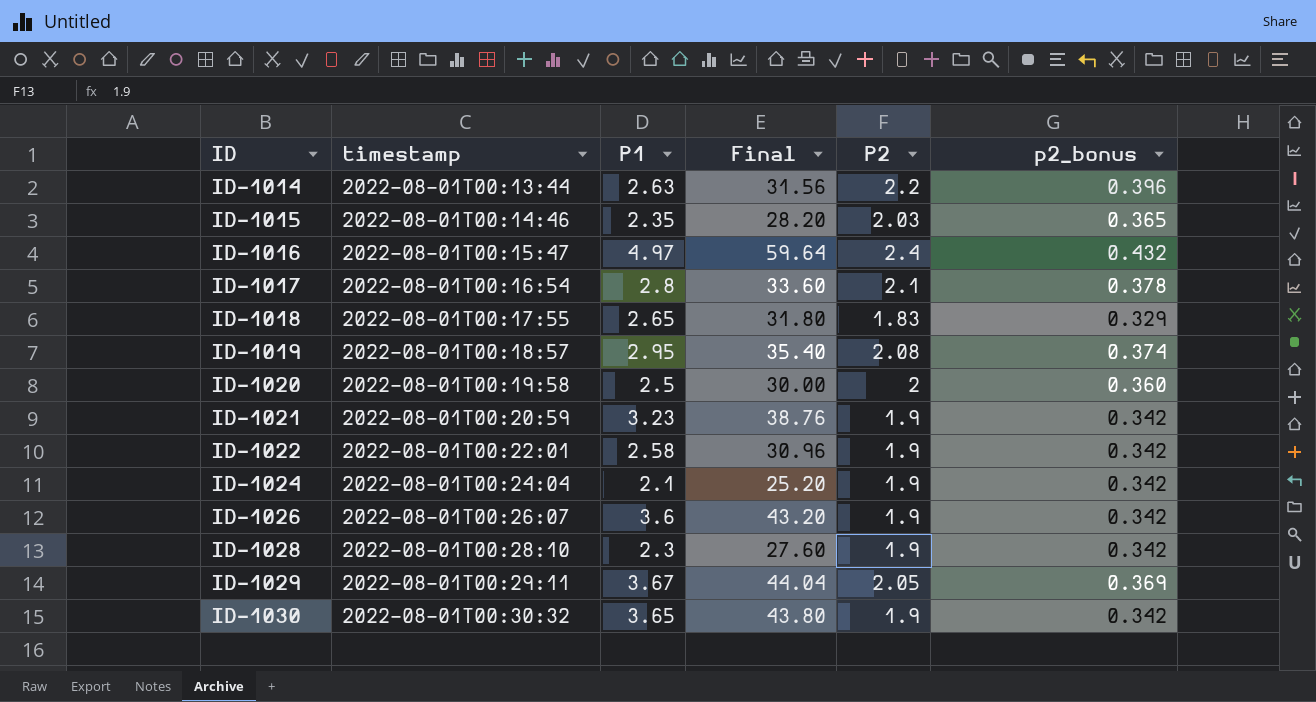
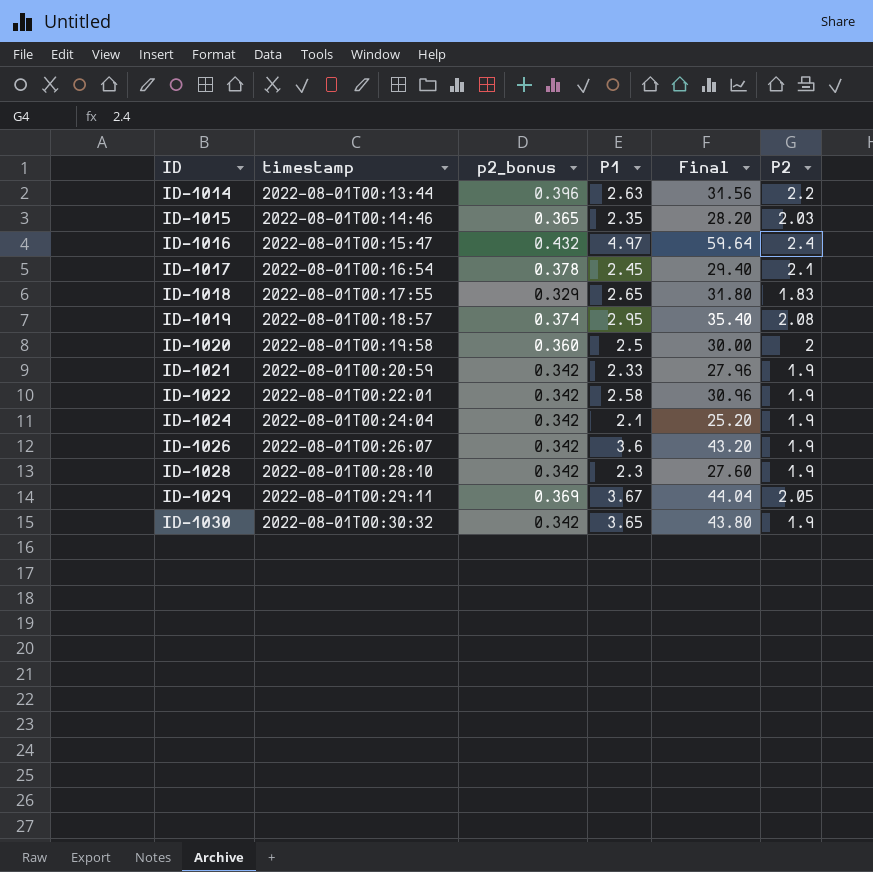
column p2_bonus | position: 6 -> 3
ID-1017 | P1: 2.8 -> 2.45
ID-1017 | Final: 33.60 -> 29.40
ID-1021 | P1: 3.23 -> 2.33
ID-1021 | Final: 38.76 -> 27.96

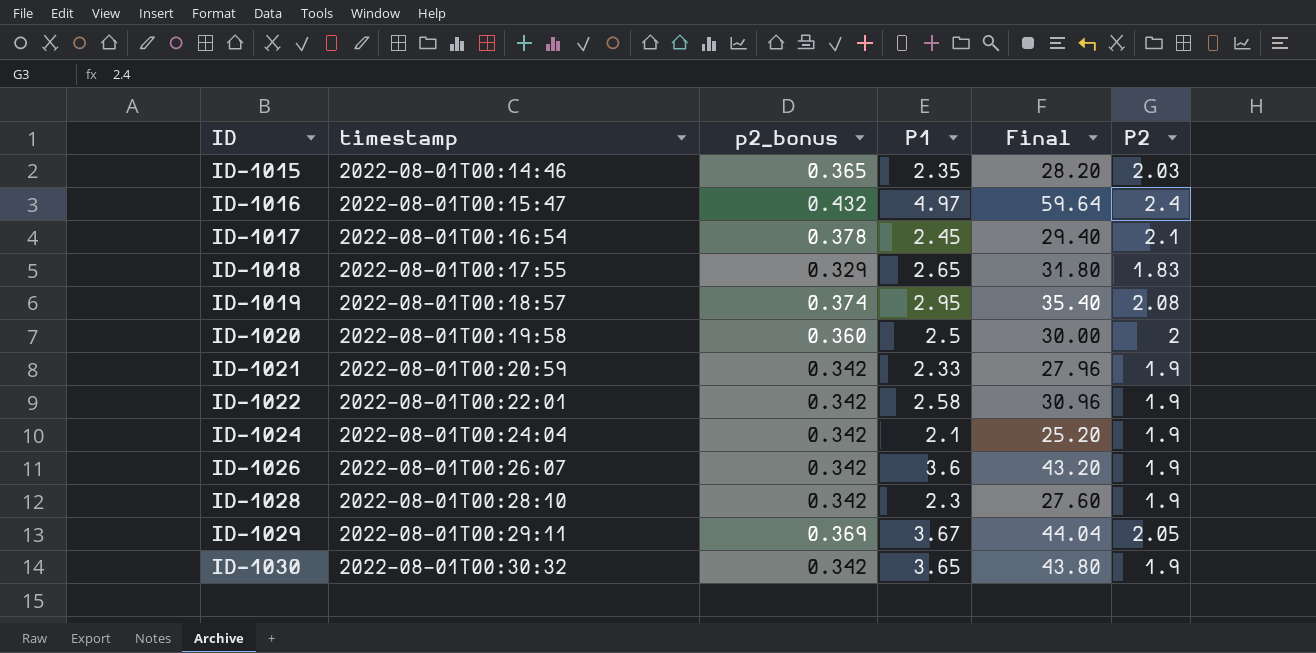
row ID-1014: 2022-08-01T00:13:44 | 0.396 | 2.63 | 31.56 | 2.2 -> none

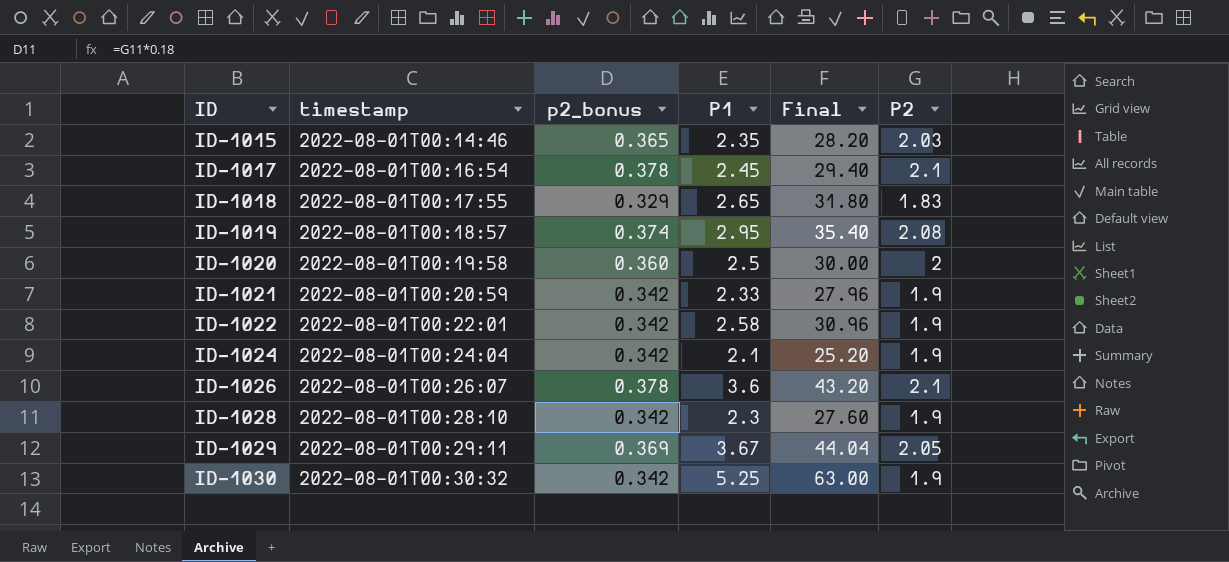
row ID-1016: 2022-08-01T00:15:47 | 0.432 | 4.97 | 59.64 | 2.4 -> none
ID-1026 | p2_bonus: 0.342 -> 0.378
ID-1026 | P2: 1.9 -> 2.1
ID-1030 | P1: 3.65 -> 5.25
ID-1030 | Final: 43.80 -> 63.00

